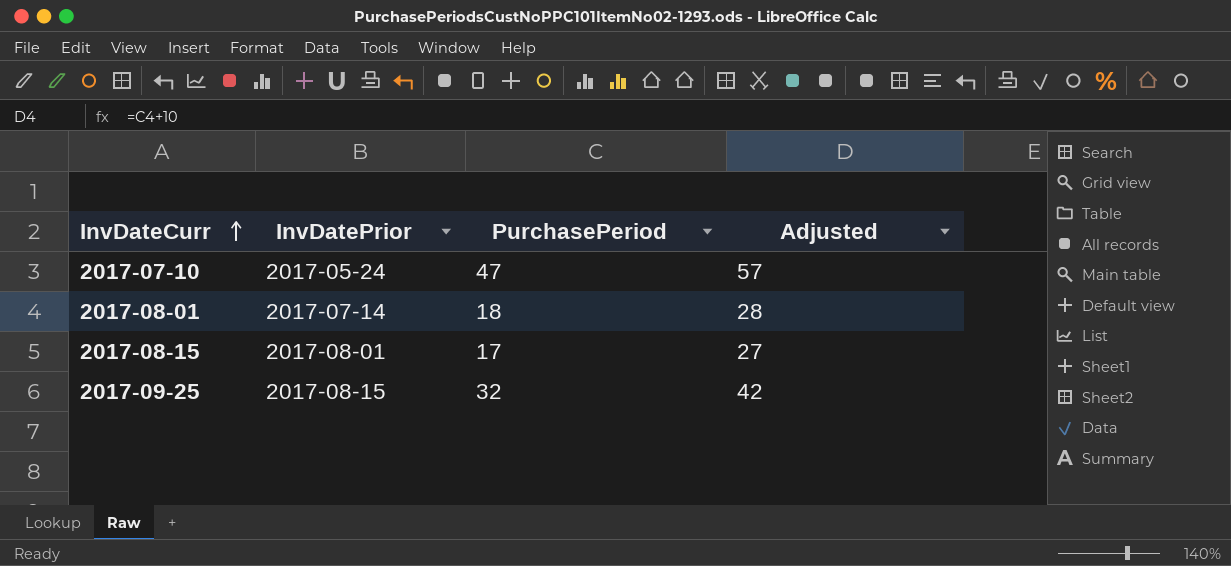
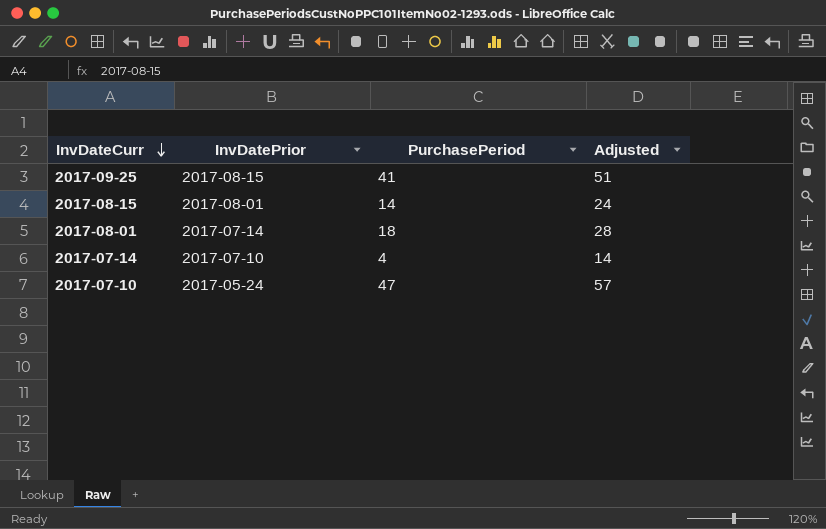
row order: InvDateCurr ascending -> InvDateCurr descending
2017-09-25 | PurchasePeriod: 32 -> 41
2017-09-25 | Adjusted: 42 -> 51
2017-08-15 | PurchasePeriod: 17 -> 14
2017-08-15 | Adjusted: 27 -> 24
row 2017-07-14: none -> 2017-07-10 | 4 | 14

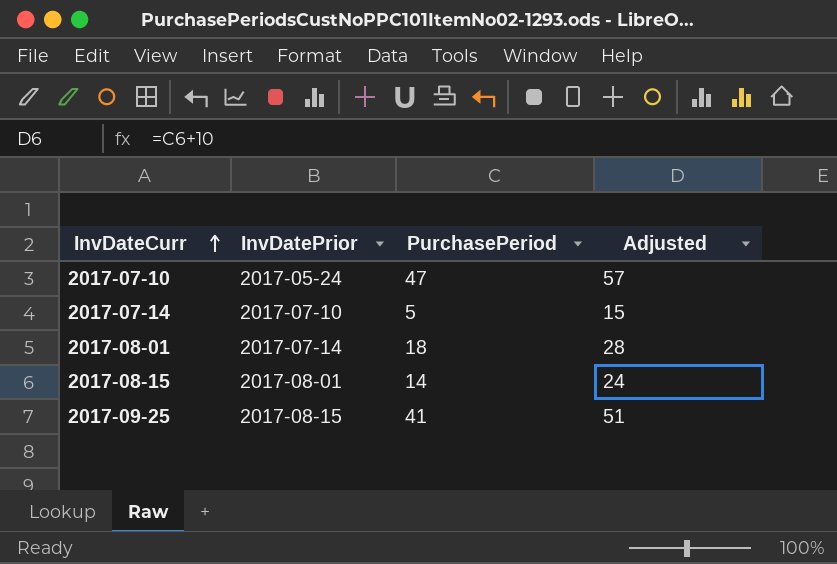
row order: InvDateCurr descending -> InvDateCurr ascending
2017-07-14 | PurchasePeriod: 4 -> 5
2017-07-14 | Adjusted: 14 -> 15

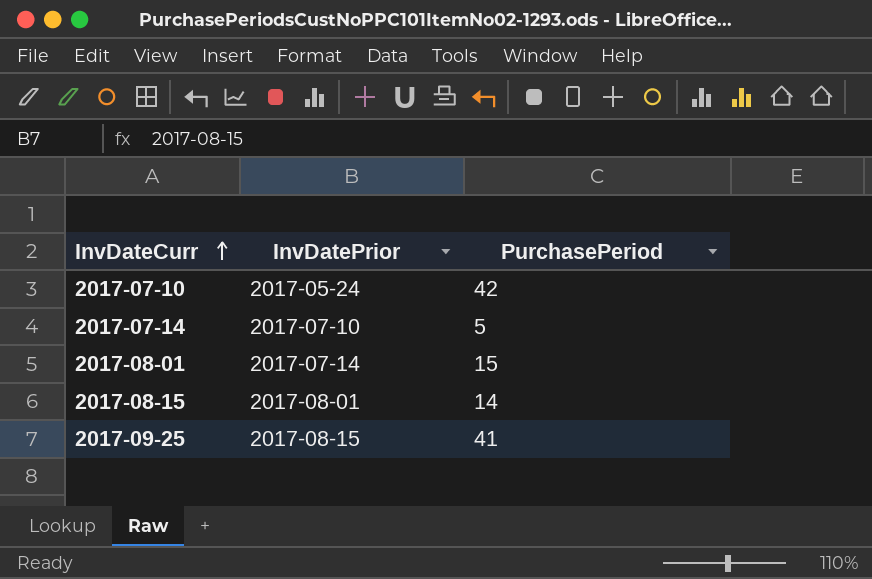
column Adjusted | formula: [PurchasePeriod] + 10 -> none
2017-07-10 | PurchasePeriod: 47 -> 42
2017-08-01 | PurchasePeriod: 18 -> 15

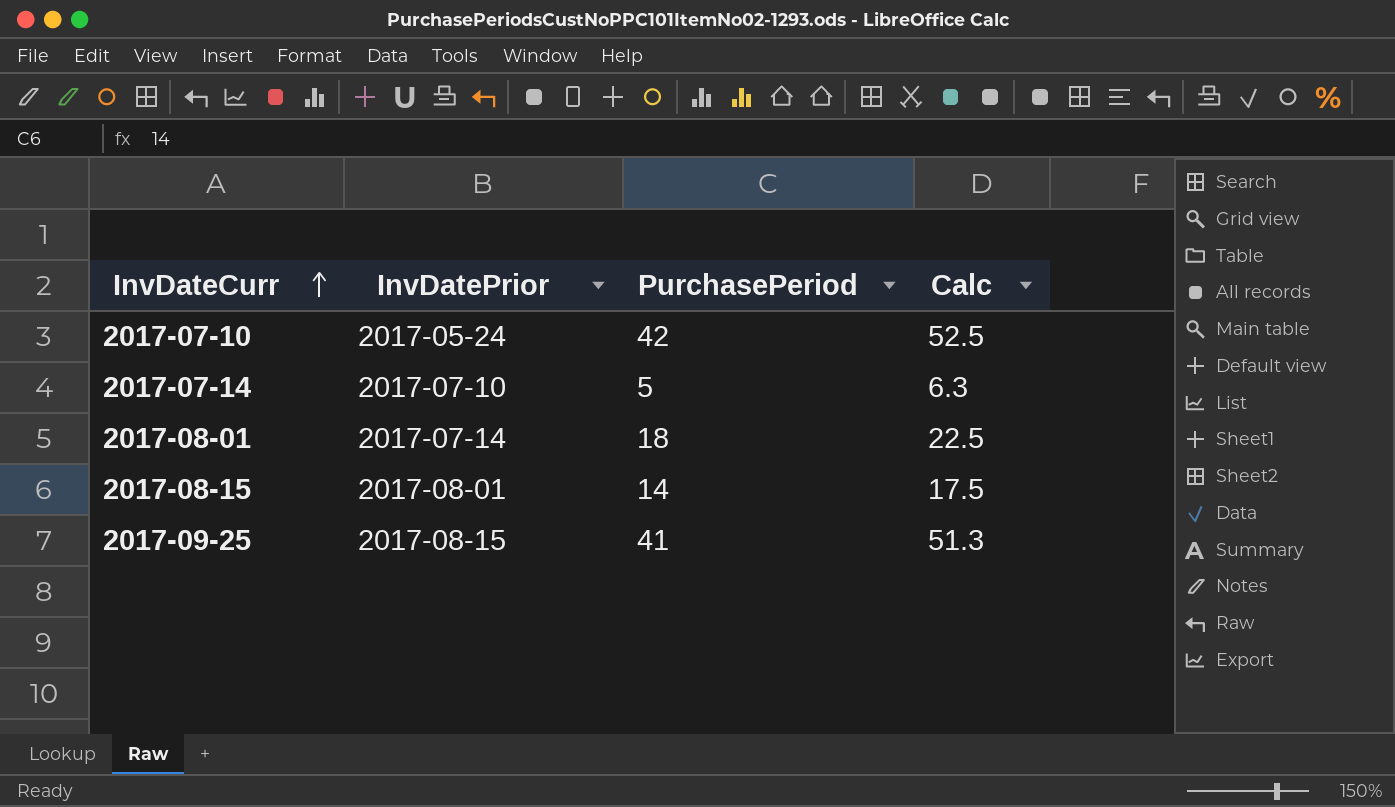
column Calc | formula: none -> [PurchasePeriod] * 1.25
2017-08-01 | PurchasePeriod: 15 -> 18

